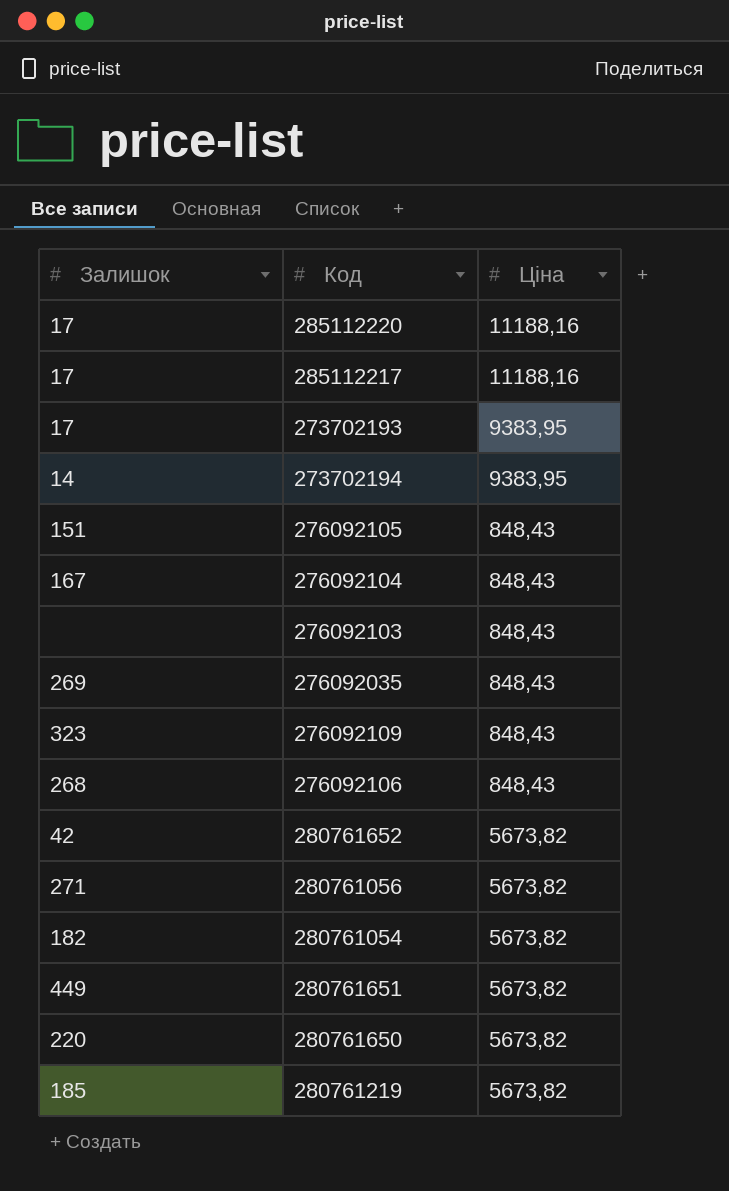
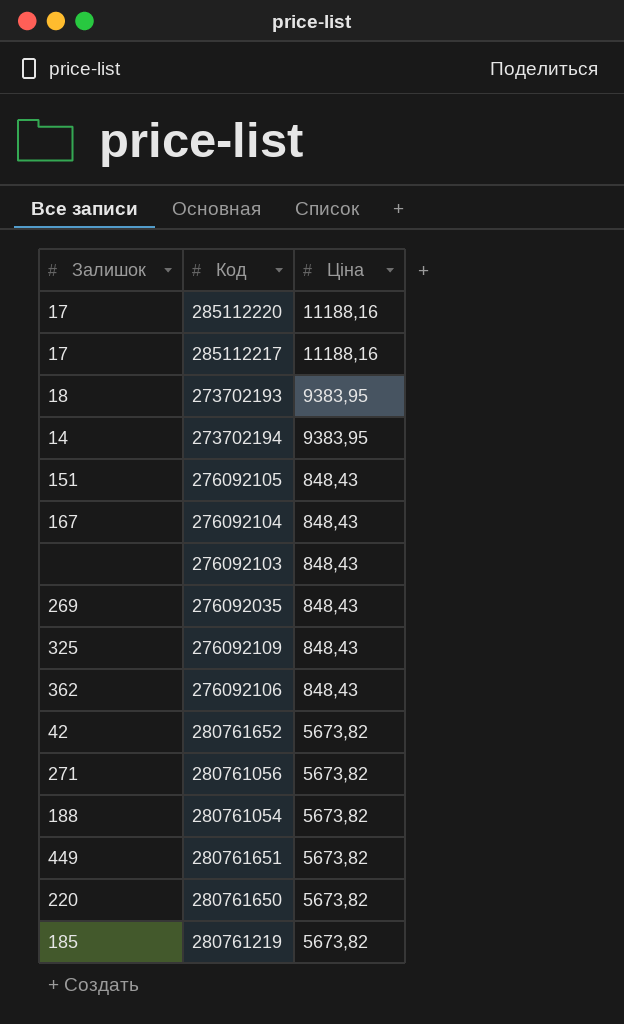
273702193 | Залишок: 17 -> 18
276092109 | Залишок: 323 -> 325
276092106 | Залишок: 268 -> 362
280761054 | Залишок: 182 -> 188

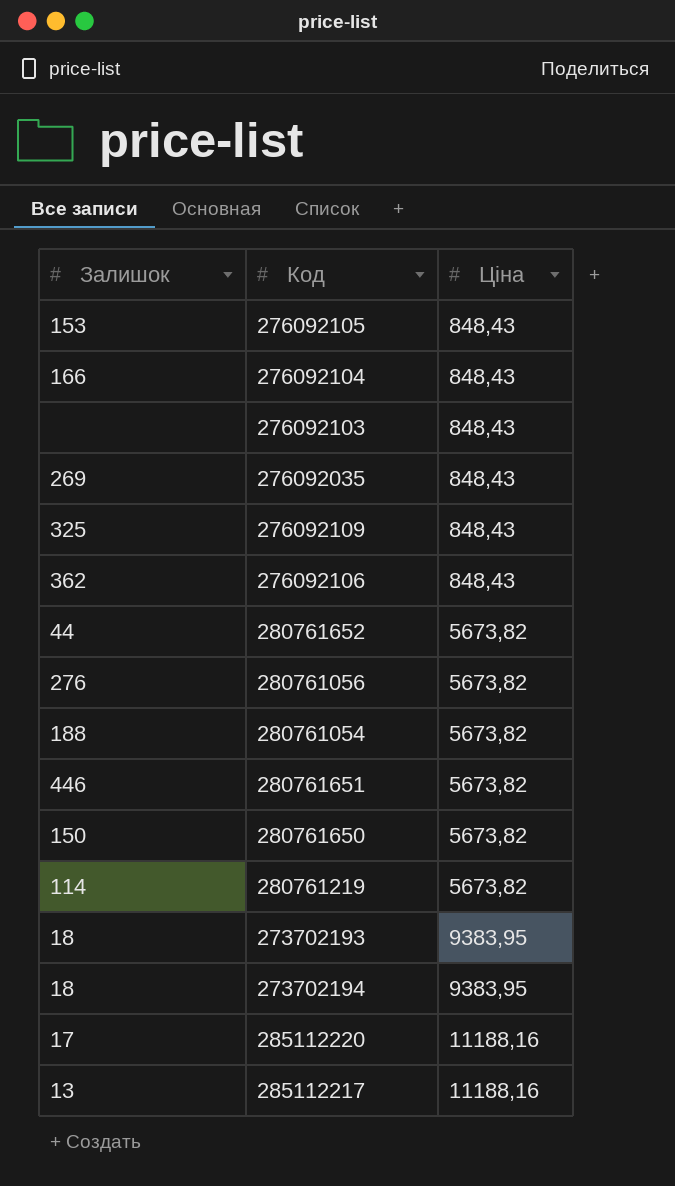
row order: none -> Ціна ascending
276092105 | Залишок: 151 -> 153
276092104 | Залишок: 167 -> 166
280761652 | Залишок: 42 -> 44
280761056 | Залишок: 271 -> 276
280761651 | Залишок: 449 -> 446
280761650 | Залишок: 220 -> 150
280761219 | Залишок: 185 -> 114
273702194 | Залишок: 14 -> 18
285112217 | Залишок: 17 -> 13

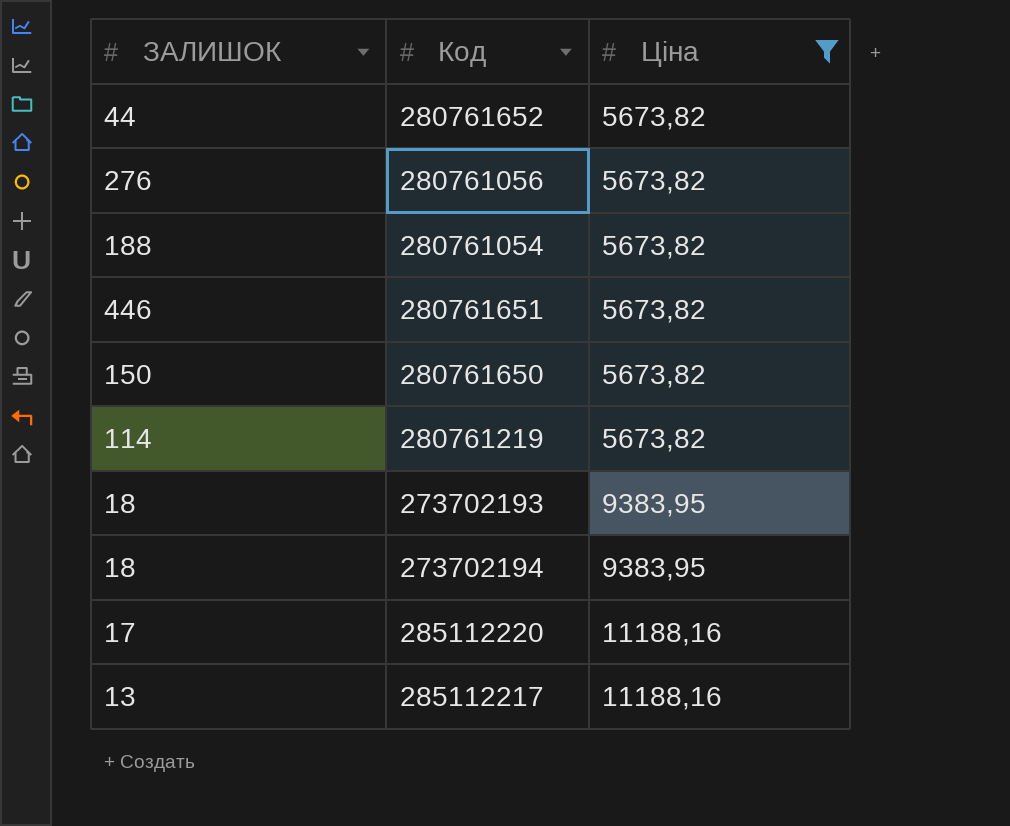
filter: none -> Ціна != 848,43
column name: Залишок -> ЗАЛИШОК

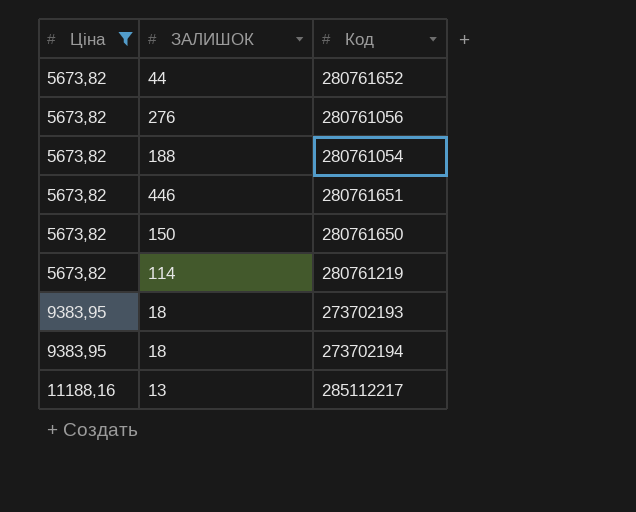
column Ціна | position: 3 -> 1
row 285112220: 17 | 11188,16 -> none

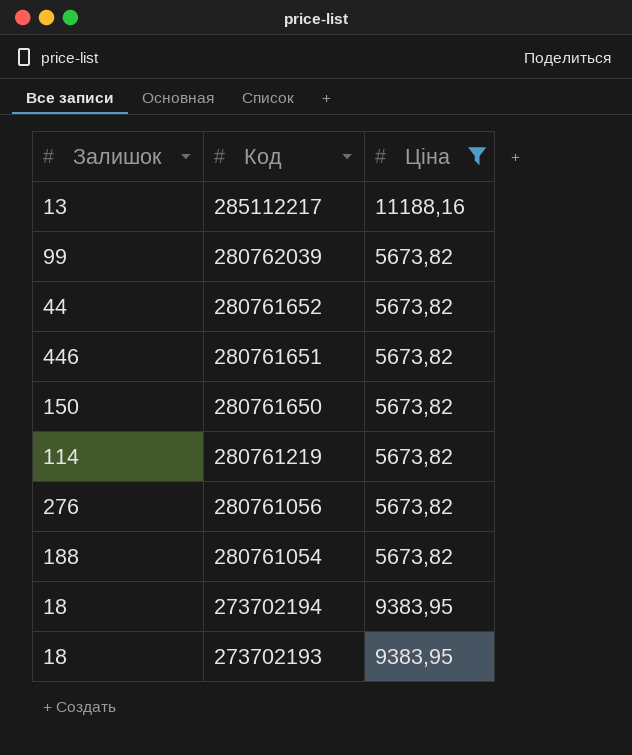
row order: Ціна ascending -> Код descending
column name: ЗАЛИШОК -> Залишок
column Ціна | position: 1 -> 3
row 280762039: none -> 99 | 5673,82

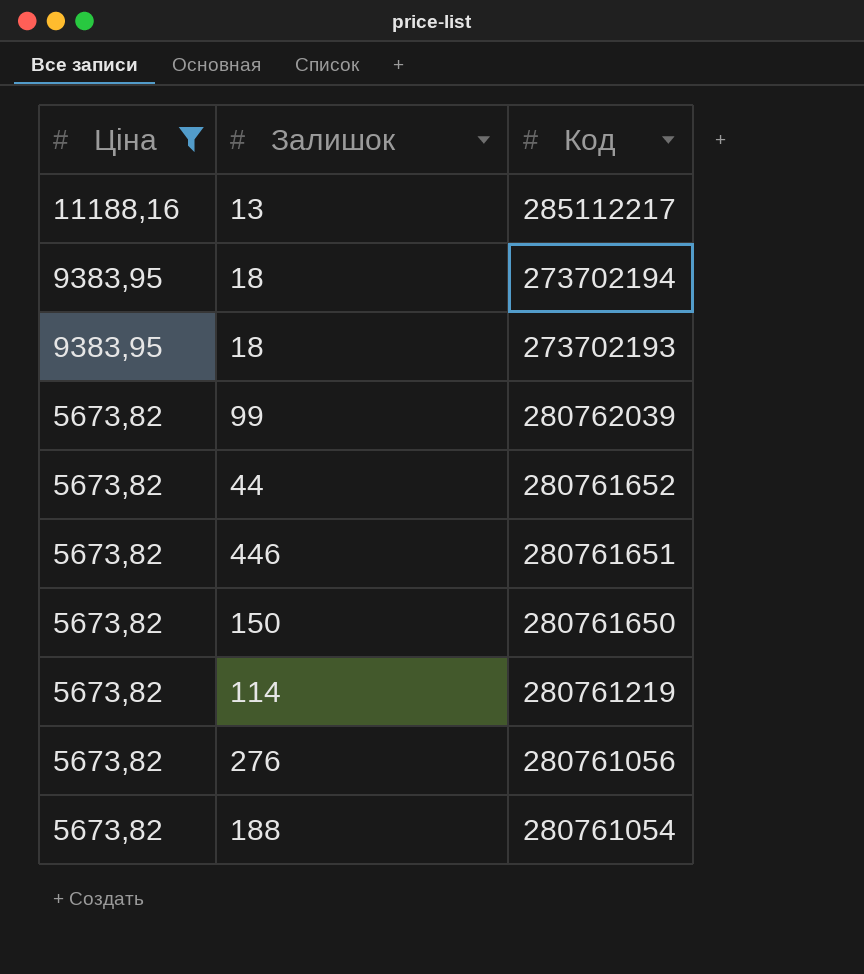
row order: Код descending -> Ціна descending
column Ціна | position: 3 -> 1

